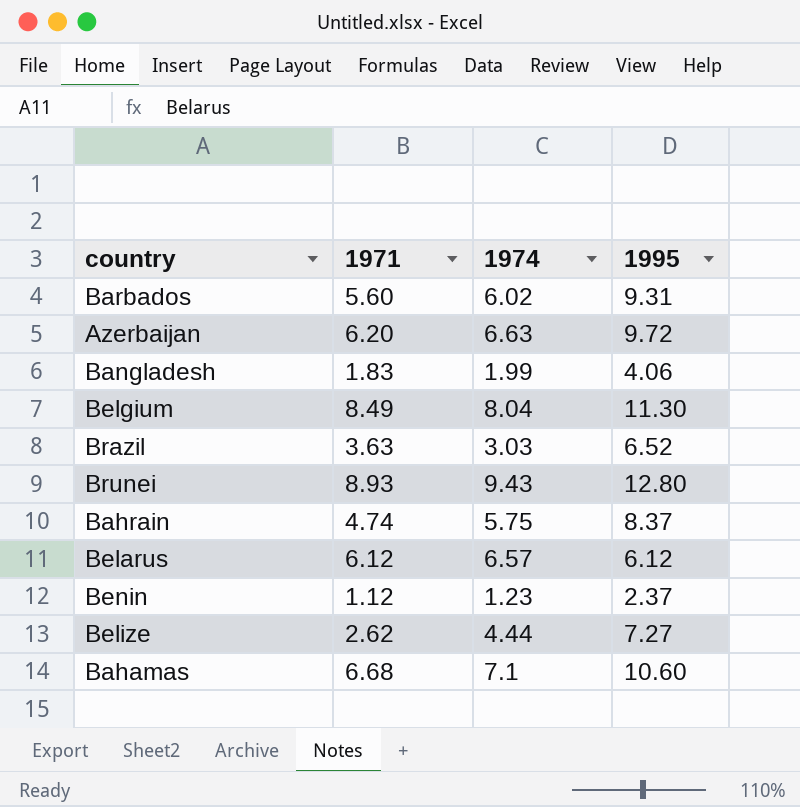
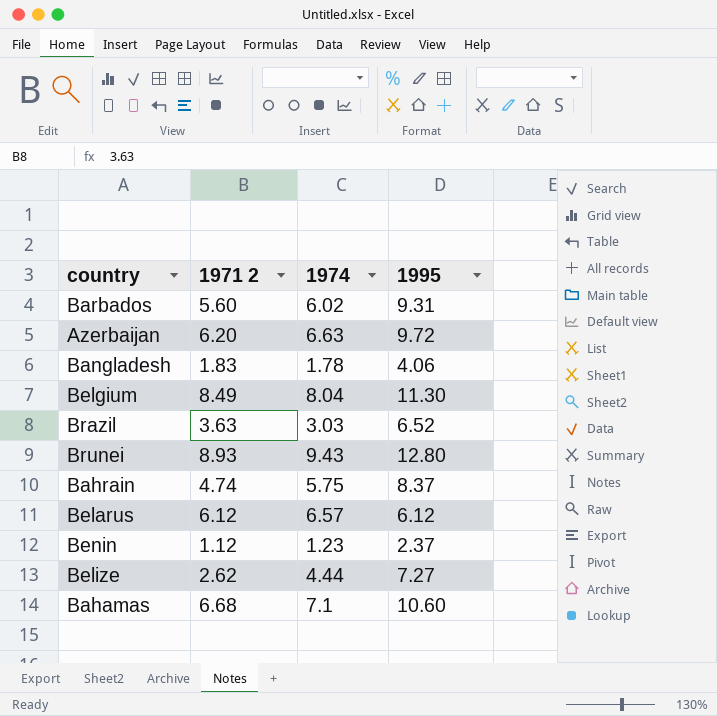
column name: 1971 -> 1971 2
Bangladesh | 1974: 1.99 -> 1.78

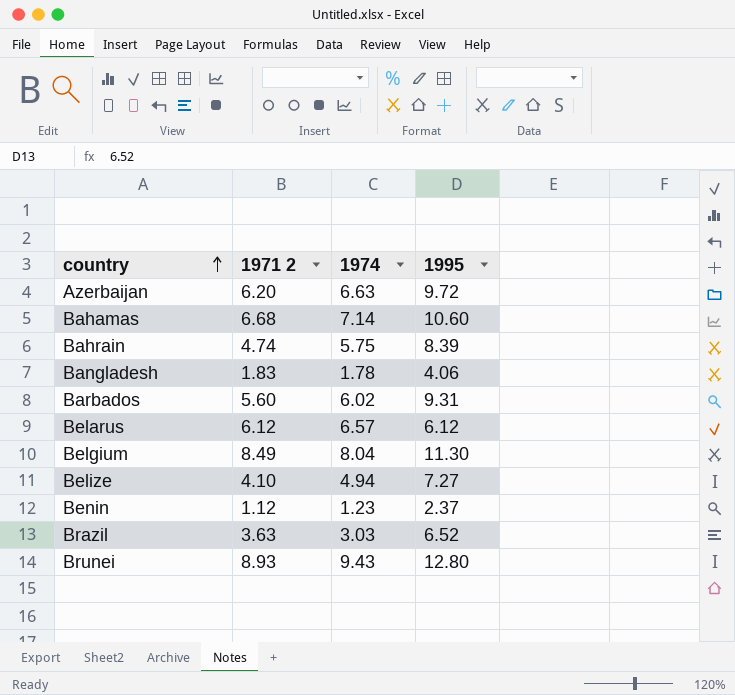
row order: none -> country ascending
Bahamas | 1974: 7.1 -> 7.14
Bahrain | 1995: 8.37 -> 8.39
Belize | 1971 2: 2.62 -> 4.10
Belize | 1974: 4.44 -> 4.94

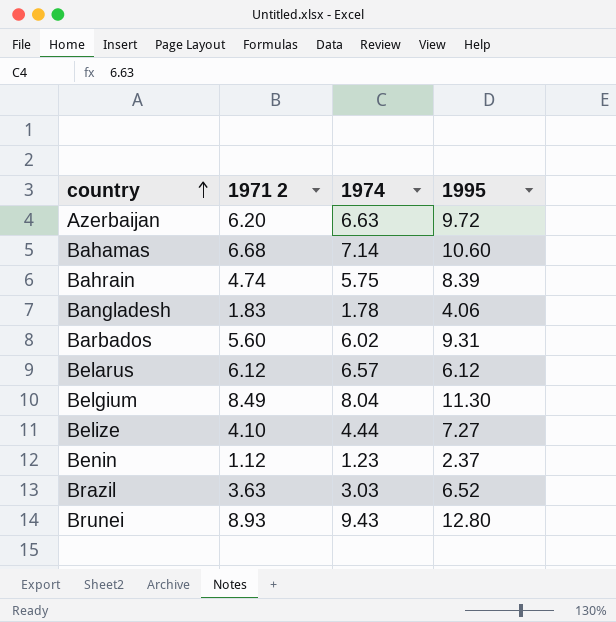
Belize | 1974: 4.94 -> 4.44

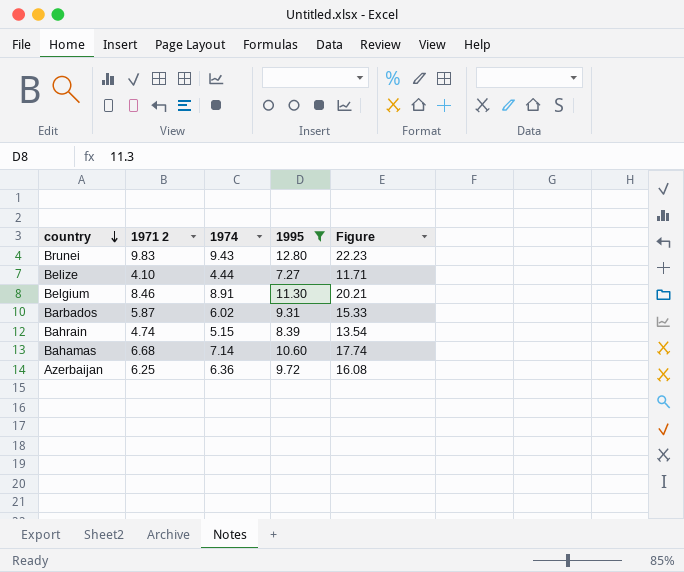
filter: none -> 1995 >= 7.27
row order: country ascending -> country descending
column Figure | formula: none -> [1974] + [1995]
Brunei | 1971 2: 8.93 -> 9.83
Belgium | 1971 2: 8.49 -> 8.46
Belgium | 1974: 8.04 -> 8.91
Barbados | 1971 2: 5.60 -> 5.87
Bahrain | 1974: 5.75 -> 5.15
Azerbaijan | 1971 2: 6.20 -> 6.25
Azerbaijan | 1974: 6.63 -> 6.36

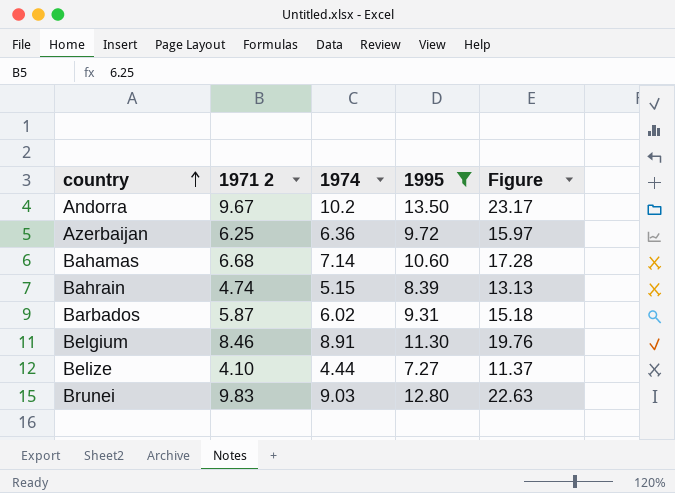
row order: country descending -> country ascending
column Figure | formula: [1974] + [1995] -> [1971 2] + [1995]
row Andorra: none -> 9.67 | 10.2 | 13.50 | 23.17
Brunei | 1974: 9.43 -> 9.03

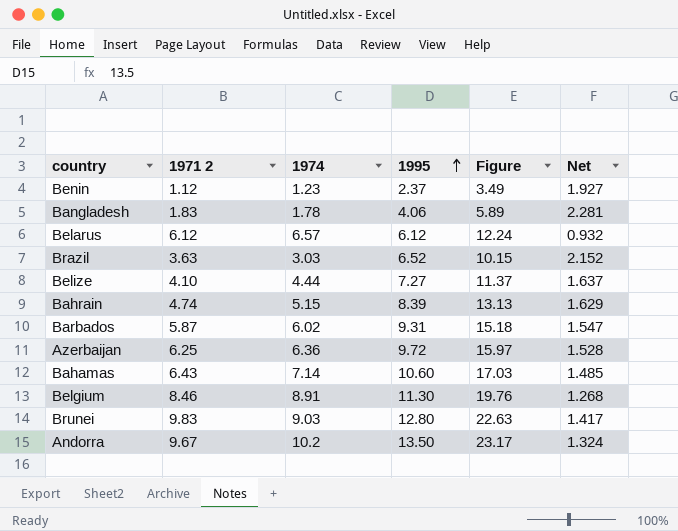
filter: 1995 >= 7.27 -> none
row order: country ascending -> 1995 ascending
column Net | formula: none -> [1995] / [1974]
Bahamas | 1971 2: 6.68 -> 6.43
Bahamas | Figure: 17.28 -> 17.03

